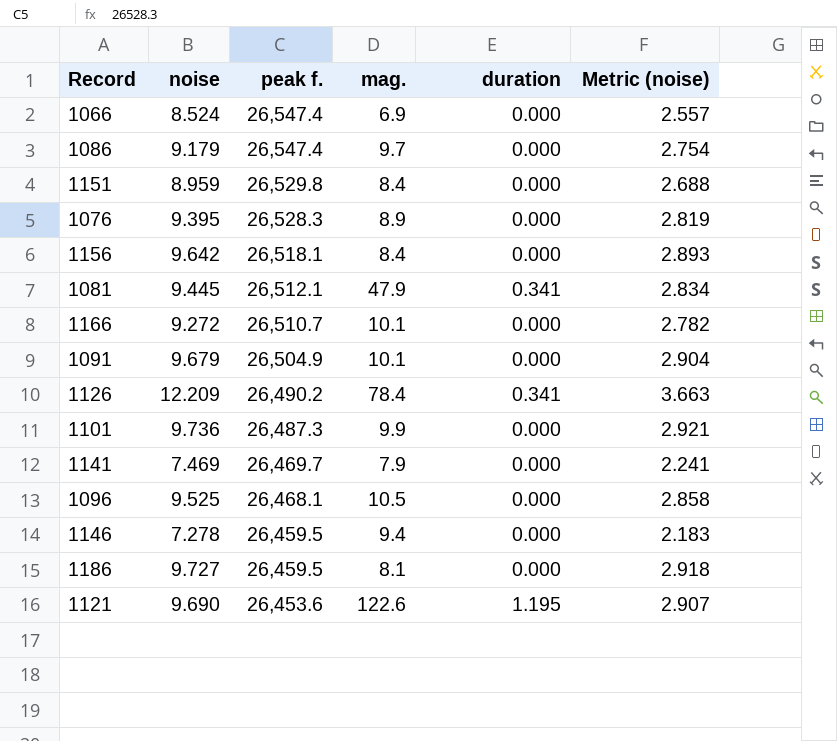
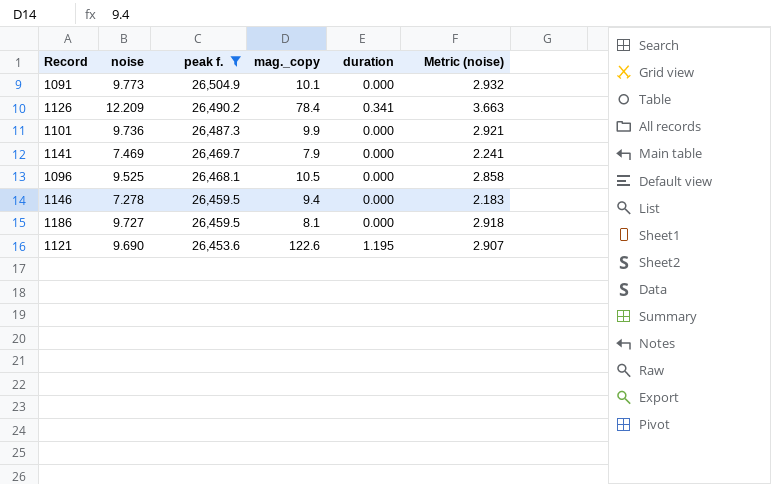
filter: none -> peak f. <= 26,504.9
column name: mag. -> mag._copy
1091 | noise: 9.679 -> 9.773
1091 | Metric (noise): 2.904 -> 2.932

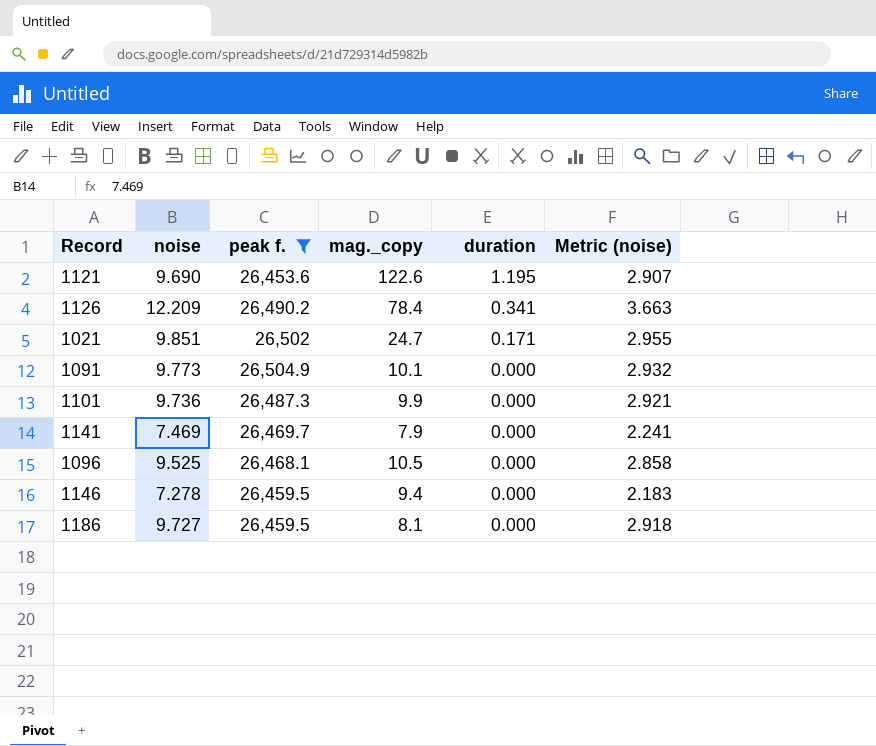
row order: peak f. descending -> duration descending
row 1021: none -> 9.851 | 26,502 | 24.7 | 0.171 | 2.955

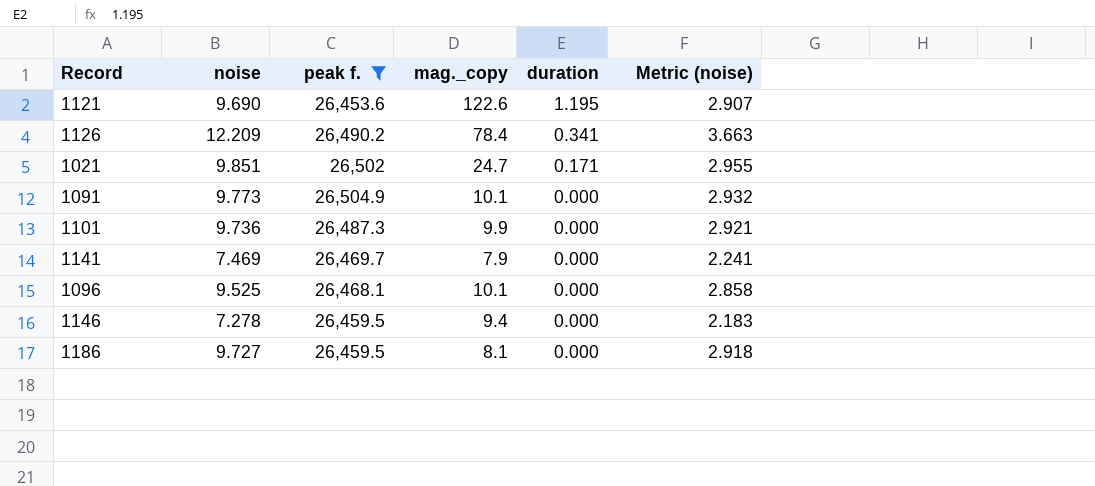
1096 | mag._copy: 10.5 -> 10.1

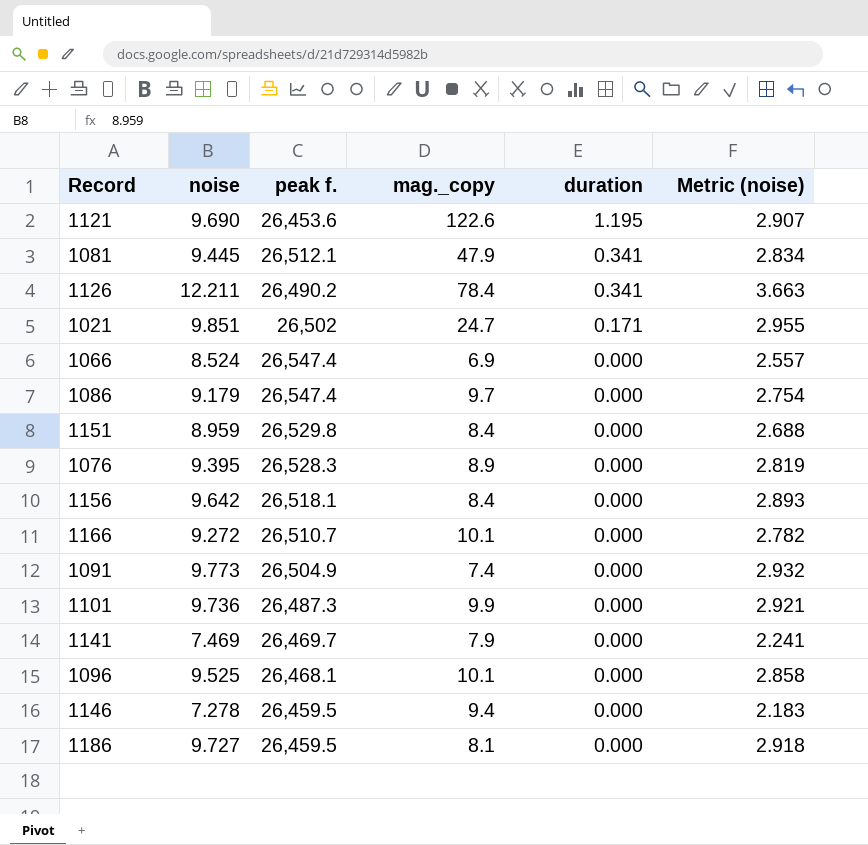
filter: peak f. <= 26,504.9 -> none
1126 | noise: 12.209 -> 12.211
1091 | mag._copy: 10.1 -> 7.4

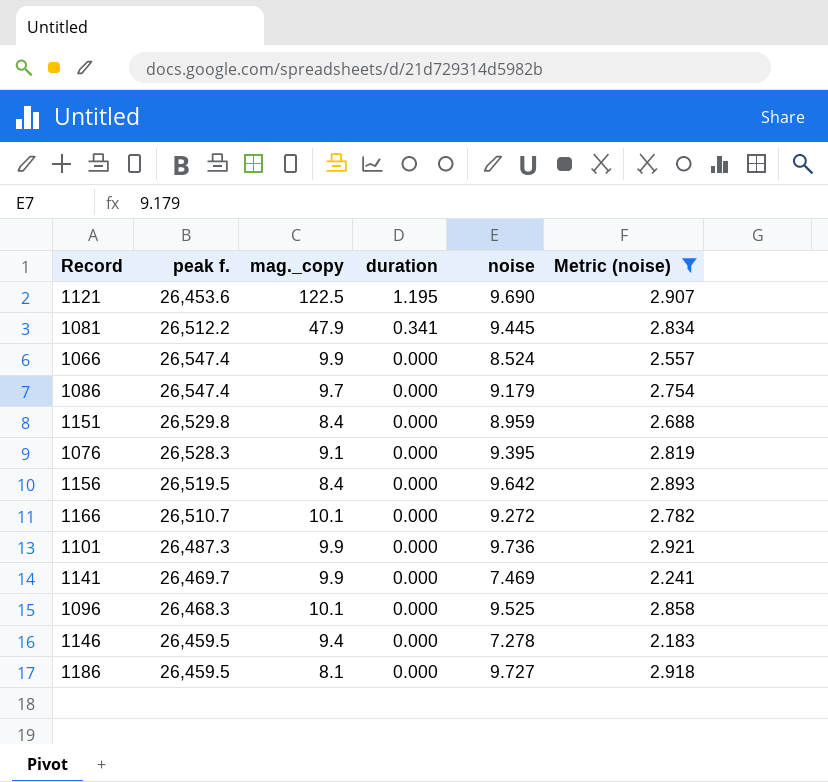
filter: none -> Metric (noise) <= 2.921
column noise | position: 2 -> 5
1121 | mag._copy: 122.6 -> 122.5
1081 | peak f.: 26,512.1 -> 26,512.2
1066 | mag._copy: 6.9 -> 9.9
1076 | mag._copy: 8.9 -> 9.1
1156 | peak f.: 26,518.1 -> 26,519.5
1141 | mag._copy: 7.9 -> 9.9
1096 | peak f.: 26,468.1 -> 26,468.3

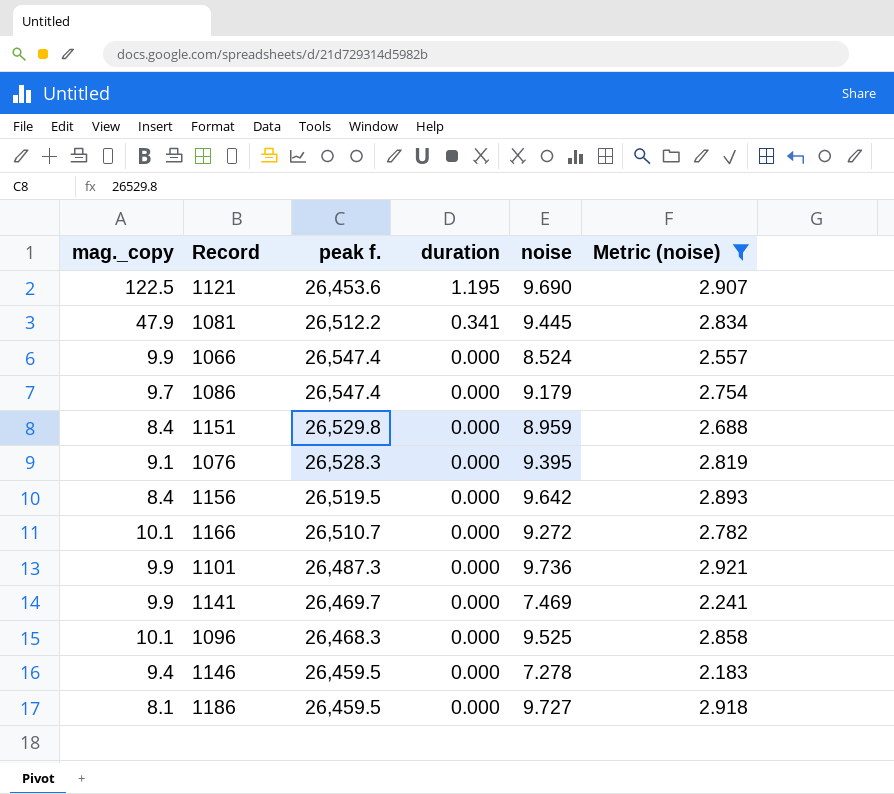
column mag._copy | position: 3 -> 1

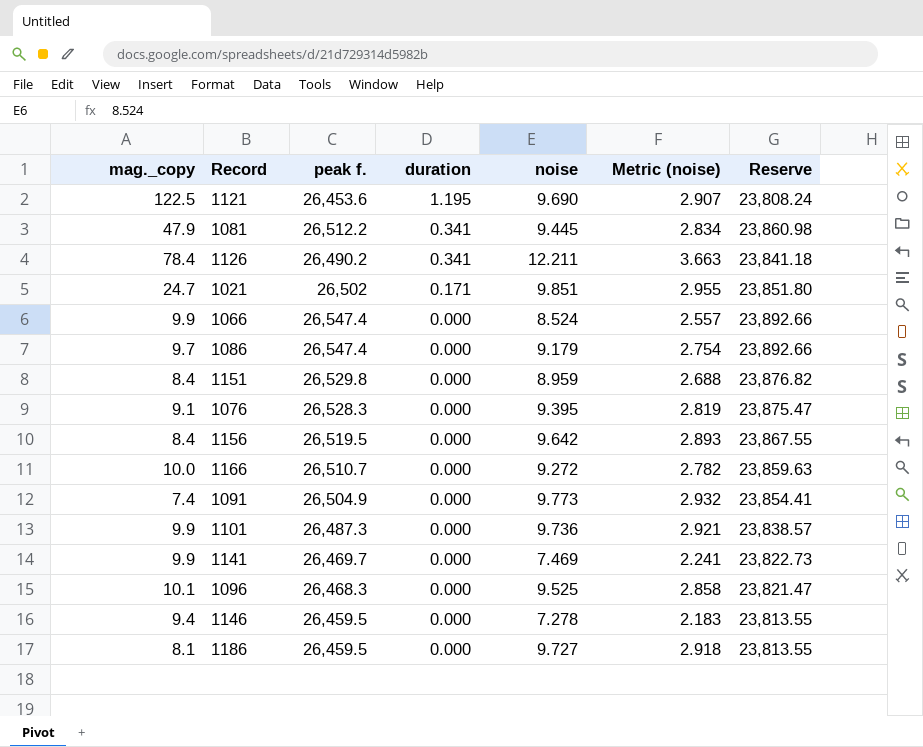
filter: Metric (noise) <= 2.921 -> none
column Reserve | formula: none -> [peak f.] * 0.9
1166 | mag._copy: 10.1 -> 10.0

